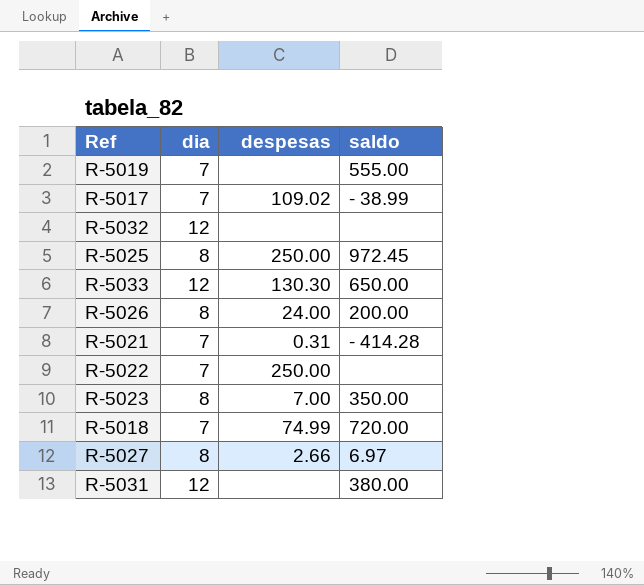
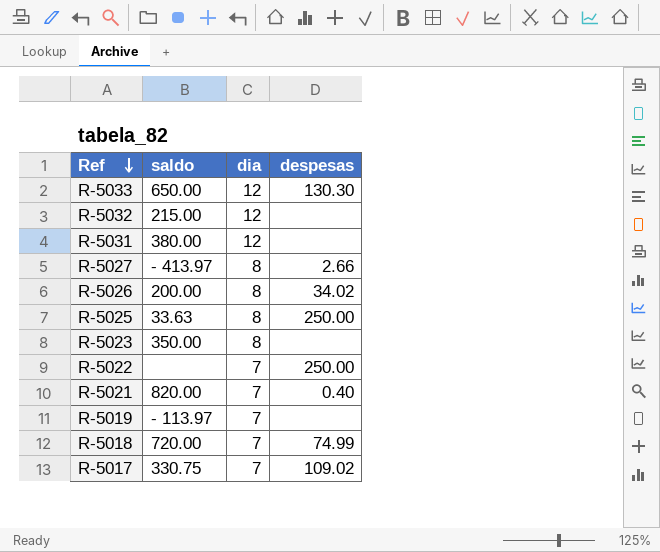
row order: none -> Ref descending
column saldo | position: 4 -> 2
R-5032 | saldo: none -> 215.00
R-5027 | saldo: 6.97 -> - 413.97
R-5026 | despesas: 24.00 -> 34.02
R-5025 | saldo: 972.45 -> 33.63
R-5023 | despesas: 7.00 -> none
R-5021 | saldo: - 414.28 -> 820.00
R-5021 | despesas: 0.31 -> 0.40
R-5019 | saldo: 555.00 -> - 113.97
R-5017 | saldo: - 38.99 -> 330.75

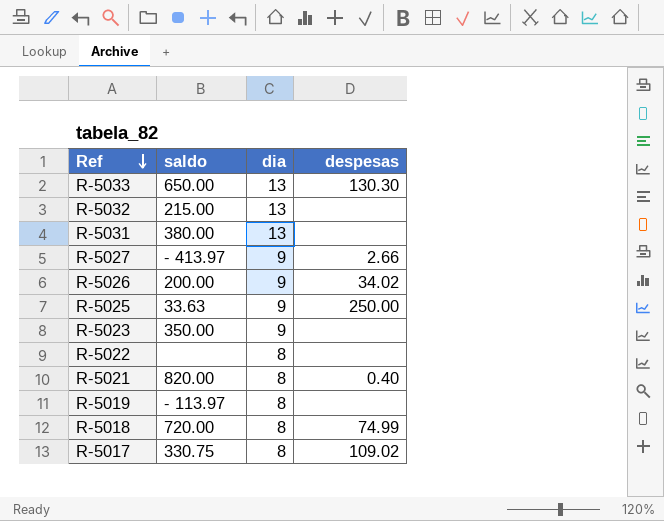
R-5033 | dia: 12 -> 13
R-5032 | dia: 12 -> 13
R-5031 | dia: 12 -> 13
R-5027 | dia: 8 -> 9
R-5026 | dia: 8 -> 9
R-5025 | dia: 8 -> 9
R-5023 | dia: 8 -> 9
R-5022 | dia: 7 -> 8
R-5022 | despesas: 250.00 -> none
R-5021 | dia: 7 -> 8
R-5019 | dia: 7 -> 8
R-5018 | dia: 7 -> 8
R-5017 | dia: 7 -> 8

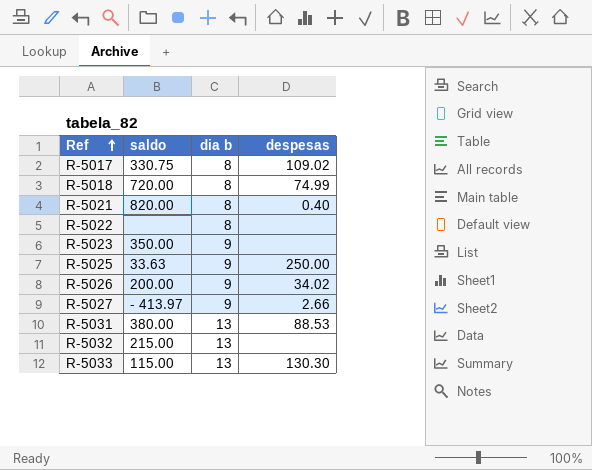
row order: Ref descending -> Ref ascending
column name: dia -> dia b
row R-5019: - 113.97 | 8 | none -> none
R-5031 | despesas: none -> 88.53
R-5033 | saldo: 650.00 -> 115.00

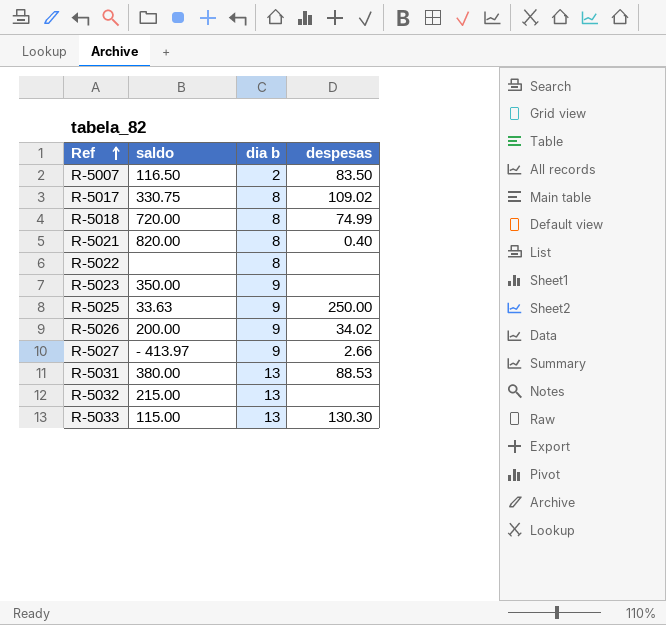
row R-5007: none -> 116.50 | 2 | 83.50

